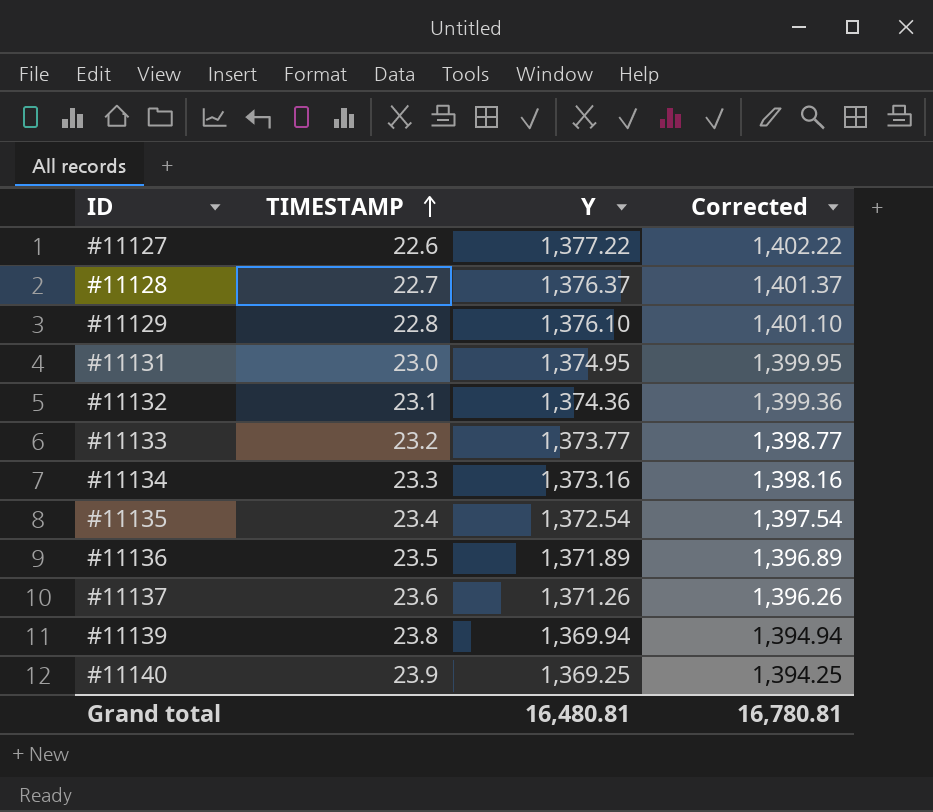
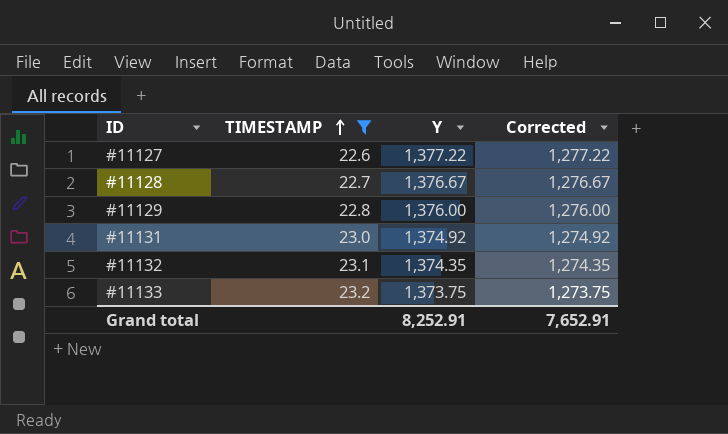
filter: none -> TIMESTAMP <= 23.2
column Corrected | formula: [Y] + 25 -> [Y] - 100
#11128 | Y: 1,376.37 -> 1,376.67
#11129 | Y: 1,376.10 -> 1,376.00
#11131 | Y: 1,374.95 -> 1,374.92
#11132 | Y: 1,374.36 -> 1,374.35
#11133 | Y: 1,373.77 -> 1,373.75
Grand total | Y: 16,480.81 -> 8,252.91
Grand total | Corrected: 16,780.81 -> 7,652.91

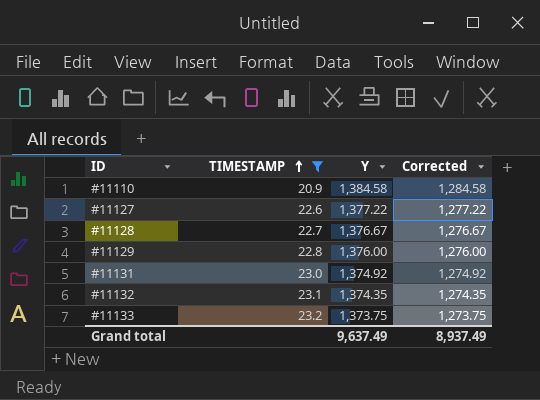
row #11110: none -> 20.9 | 1,384.58 | 1,284.58
Grand total | Y: 8,252.91 -> 9,637.49
Grand total | Corrected: 7,652.91 -> 8,937.49

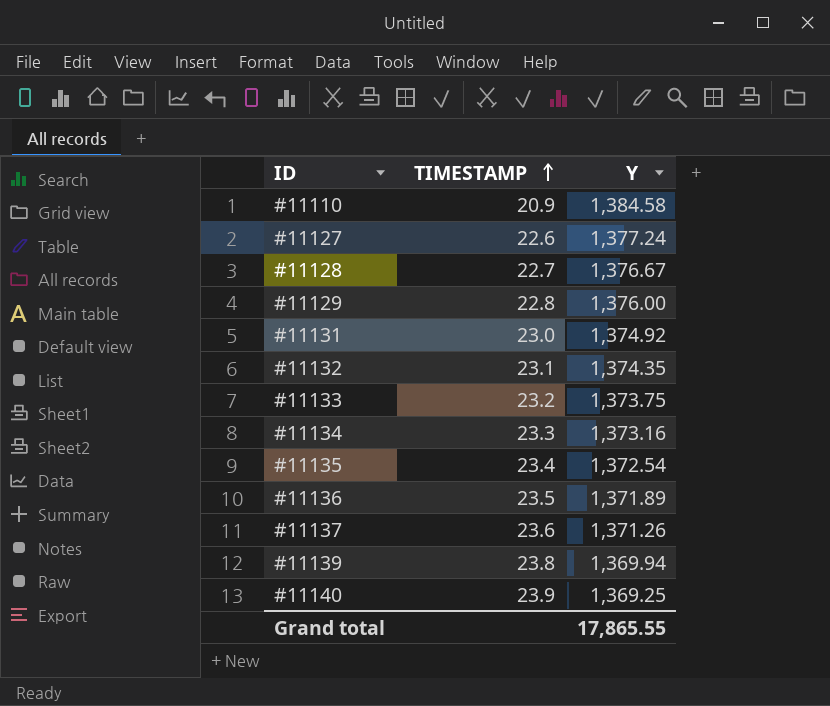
filter: TIMESTAMP <= 23.2 -> none
column Corrected | formula: [Y] - 100 -> none
#11127 | Y: 1,377.22 -> 1,377.24
Grand total | Y: 9,637.49 -> 17,865.55

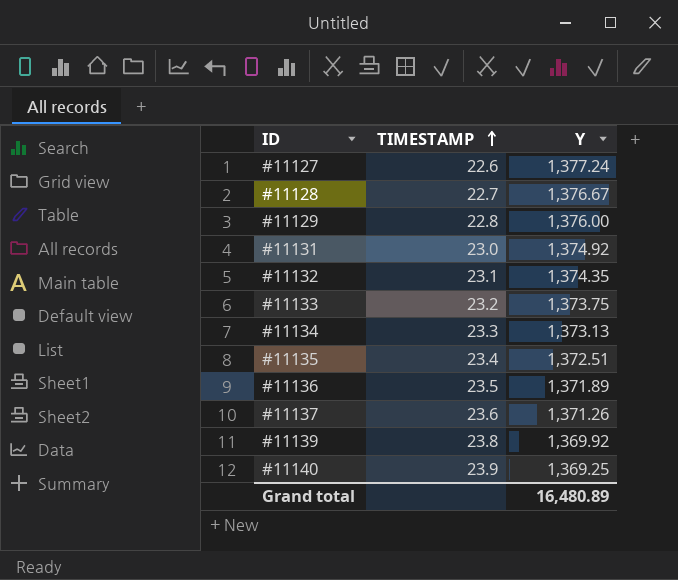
row #11110: 20.9 | 1,384.58 -> none
#11134 | Y: 1,373.16 -> 1,373.13
#11135 | Y: 1,372.54 -> 1,372.51
#11139 | Y: 1,369.94 -> 1,369.92
Grand total | Y: 17,865.55 -> 16,480.89

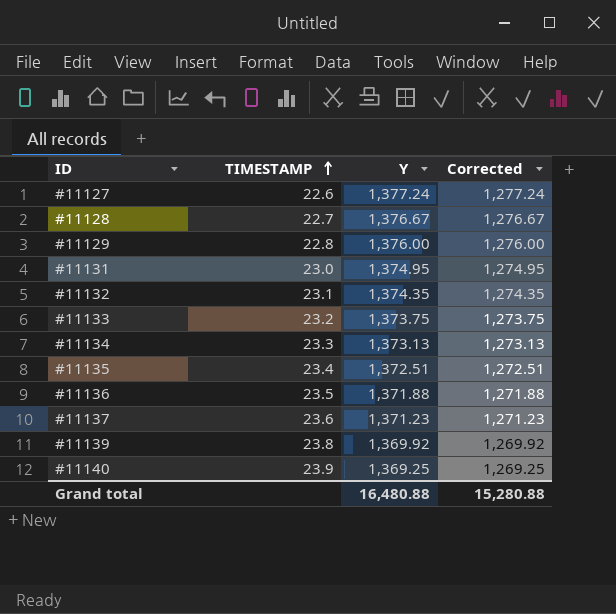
column Corrected | formula: none -> [Y] - 100
#11131 | Y: 1,374.92 -> 1,374.95
#11136 | Y: 1,371.89 -> 1,371.88
#11137 | Y: 1,371.26 -> 1,371.23
Grand total | Y: 16,480.89 -> 16,480.88

